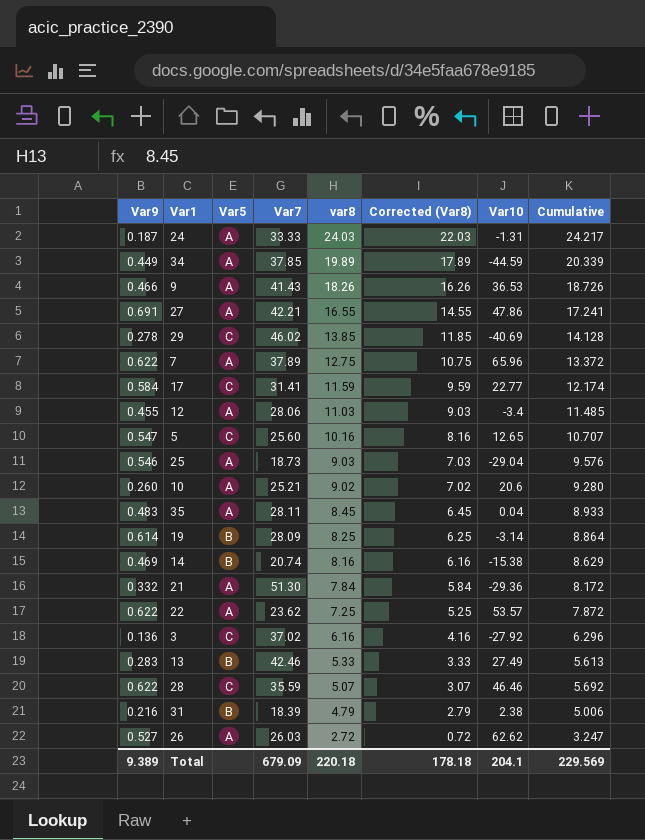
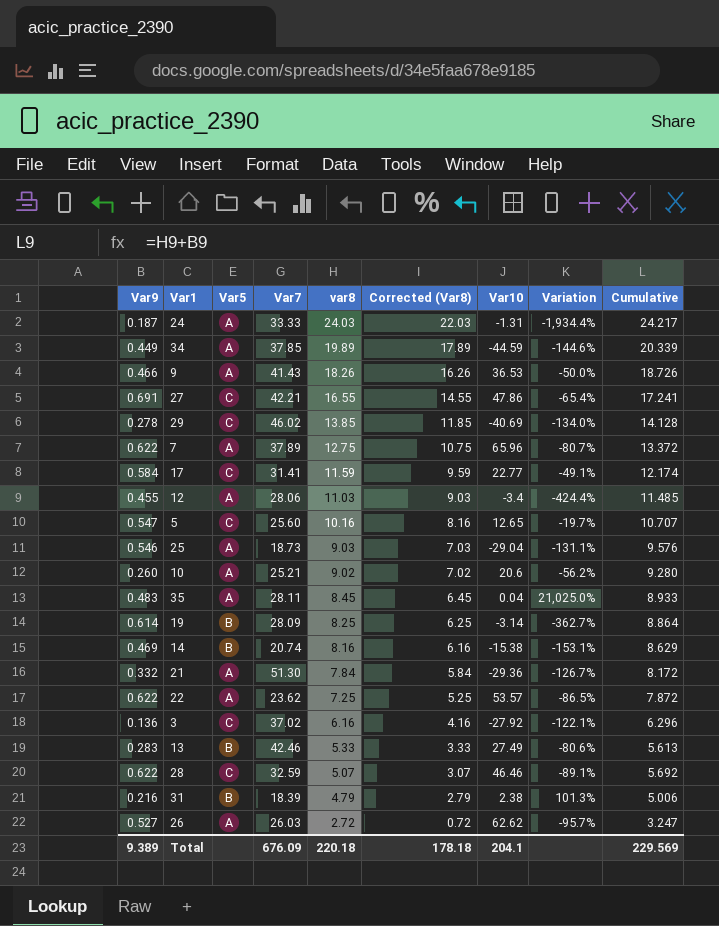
column Variation | formula: none -> ([var8] - [Var10]) / [Var10]
27 | Var5: A -> C
28 | Var7: 35.59 -> 32.59
Total | Var7: 679.09 -> 676.09

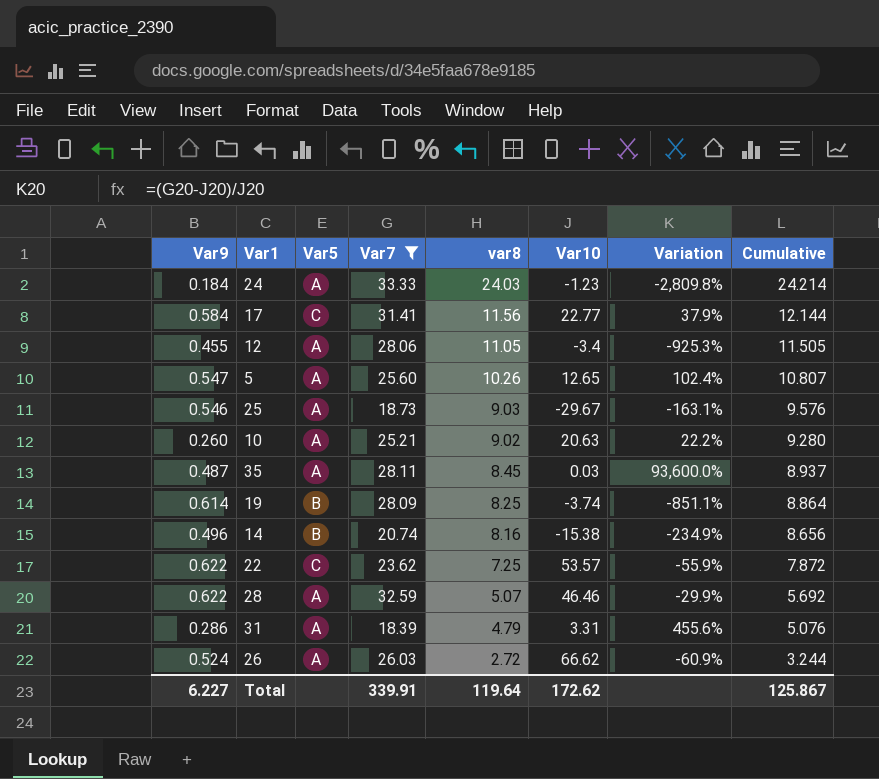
filter: none -> Var7 <= 33.33
column Corrected (Var8) | formula: [var8] - 2 -> none
column Variation | formula: ([var8] - [Var10]) / [Var10] -> ([Var7] - [Var10]) / [Var10]
24 | Var9: 0.187 -> 0.184
24 | Var10: -1.31 -> -1.23
24 | Cumulative: 24.217 -> 24.214
17 | var8: 11.59 -> 11.56
17 | Cumulative: 12.174 -> 12.144
12 | var8: 11.03 -> 11.05
12 | Cumulative: 11.485 -> 11.505
5 | Var5: C -> A
5 | var8: 10.16 -> 10.26
5 | Cumulative: 10.707 -> 10.807
25 | Var10: -29.04 -> -29.67
10 | Var10: 20.6 -> 20.63
35 | Var9: 0.483 -> 0.487
35 | Var10: 0.04 -> 0.03
35 | Cumulative: 8.933 -> 8.937
19 | Var10: -3.14 -> -3.74
14 | Var9: 0.469 -> 0.496
14 | Cumulative: 8.629 -> 8.656
22 | Var5: A -> C
28 | Var5: C -> A
31 | Var9: 0.216 -> 0.286
31 | Var5: B -> A
31 | Var10: 2.38 -> 3.31
31 | Cumulative: 5.006 -> 5.076
26 | Var9: 0.527 -> 0.524
26 | Var10: 62.62 -> 66.62
26 | Cumulative: 3.247 -> 3.244
Total | Var9: 9.389 -> 6.227
Total | Var7: 676.09 -> 339.91
Total | var8: 220.18 -> 119.64
Total | Var10: 204.1 -> 172.62
Total | Cumulative: 229.569 -> 125.867

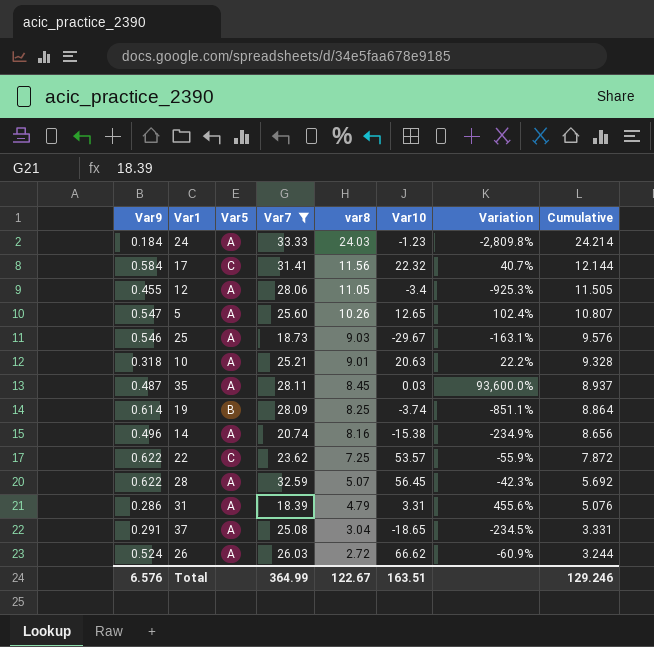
17 | Var10: 22.77 -> 22.32
17 | Variation: 37.9% -> 40.7%
10 | Var9: 0.260 -> 0.318
10 | var8: 9.02 -> 9.01
10 | Cumulative: 9.280 -> 9.328
14 | Var5: B -> A
28 | Var10: 46.46 -> 56.45
28 | Variation: -29.9% -> -42.3%
row 37: none -> 0.291 | A | 25.08 | 3.04 | -18.65 | -234.5% | 3.331
Total | Var9: 6.227 -> 6.576
Total | Var7: 339.91 -> 364.99
Total | var8: 119.64 -> 122.67
Total | Var10: 172.62 -> 163.51
Total | Cumulative: 125.867 -> 129.246

